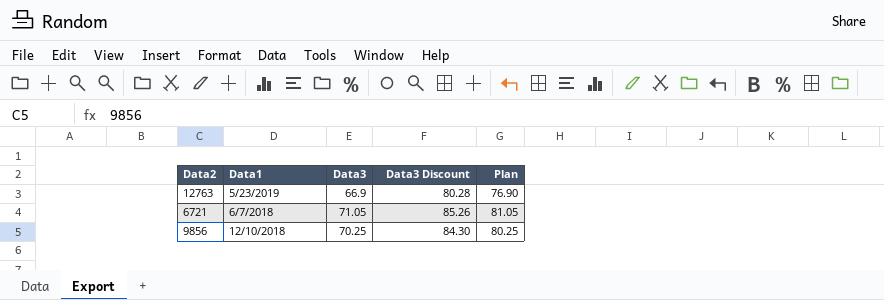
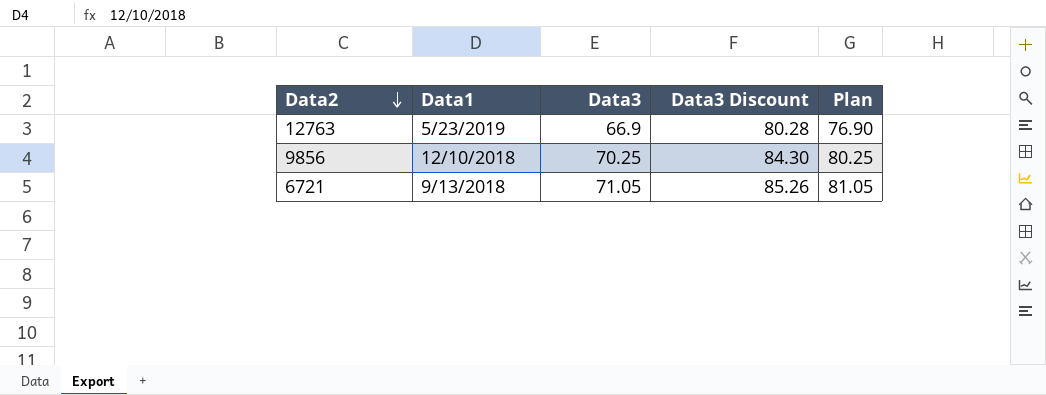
row order: none -> Data2 descending
6721 | Data1: 6/7/2018 -> 9/13/2018

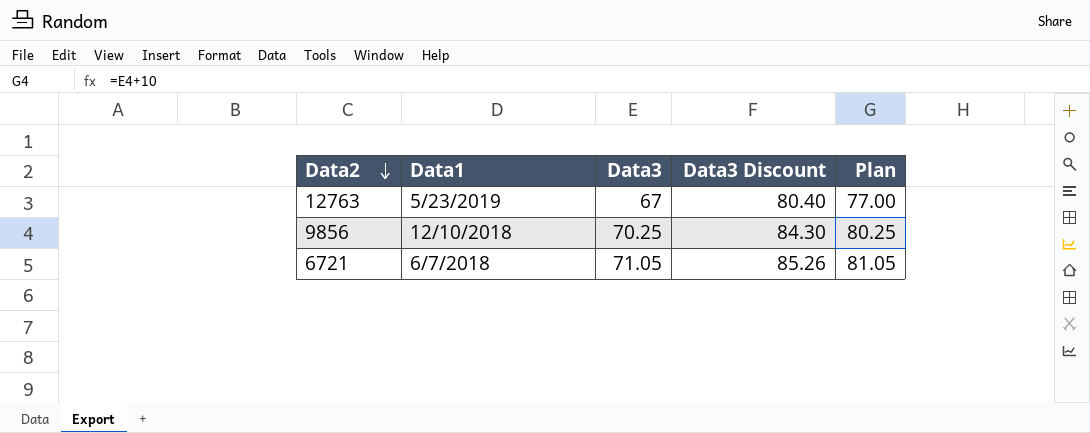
12763 | Data3: 66.9 -> 67
12763 | Data3 Discount: 80.28 -> 80.40
12763 | Plan: 76.90 -> 77.00
6721 | Data1: 9/13/2018 -> 6/7/2018

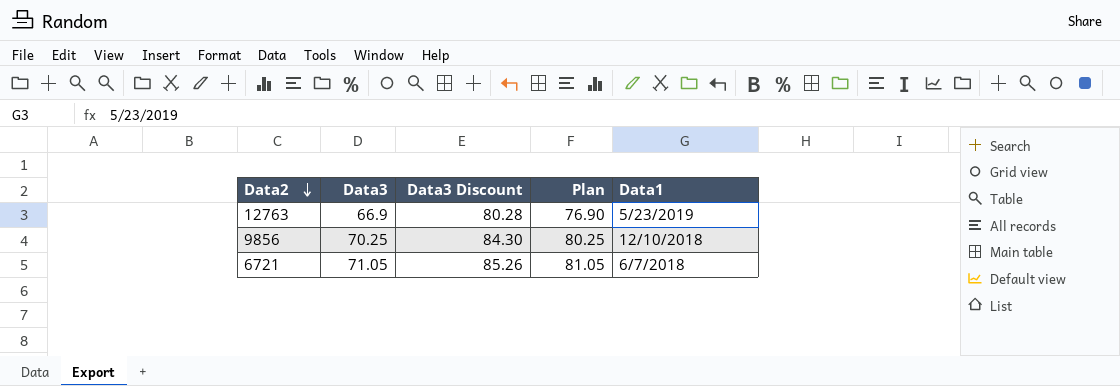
column Data1 | position: 2 -> 5
12763 | Data3: 67 -> 66.9
12763 | Data3 Discount: 80.40 -> 80.28
12763 | Plan: 77.00 -> 76.90

